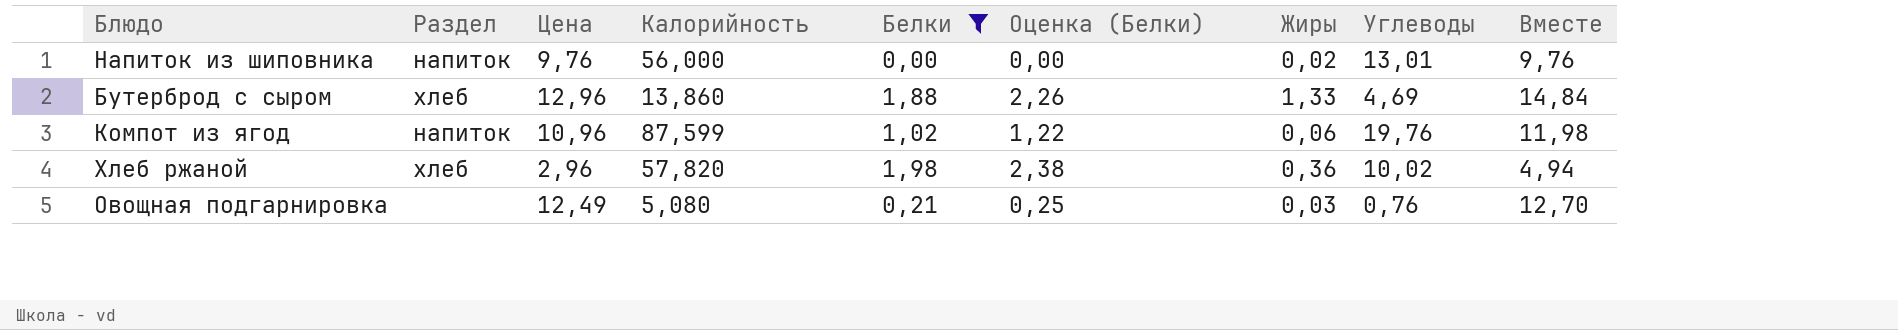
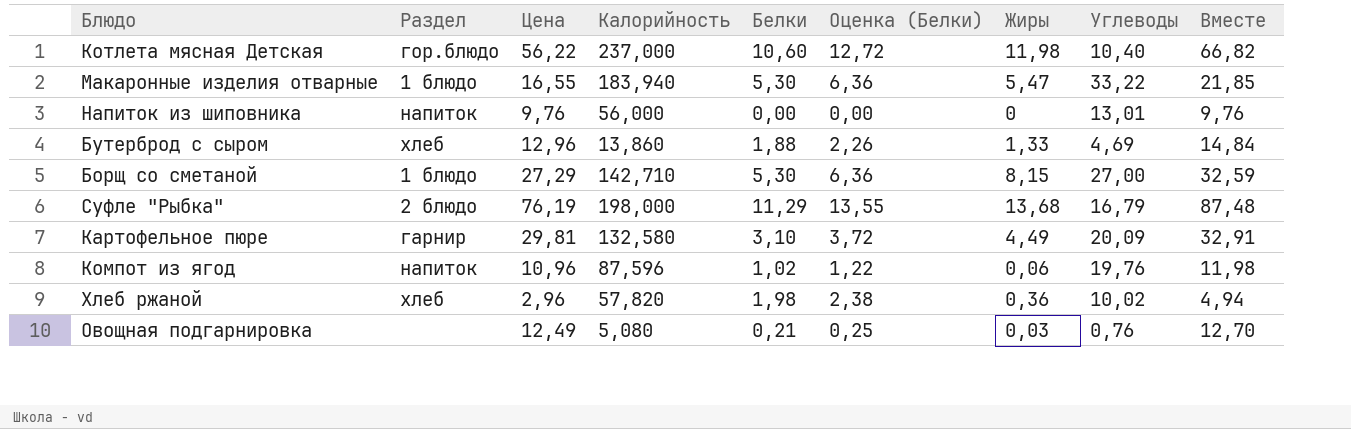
filter: Белки <= 1,98 -> none
Напиток из шиповника | Жиры: 0,02 -> 0
Компот из ягод | Калорийность: 87,599 -> 87,596

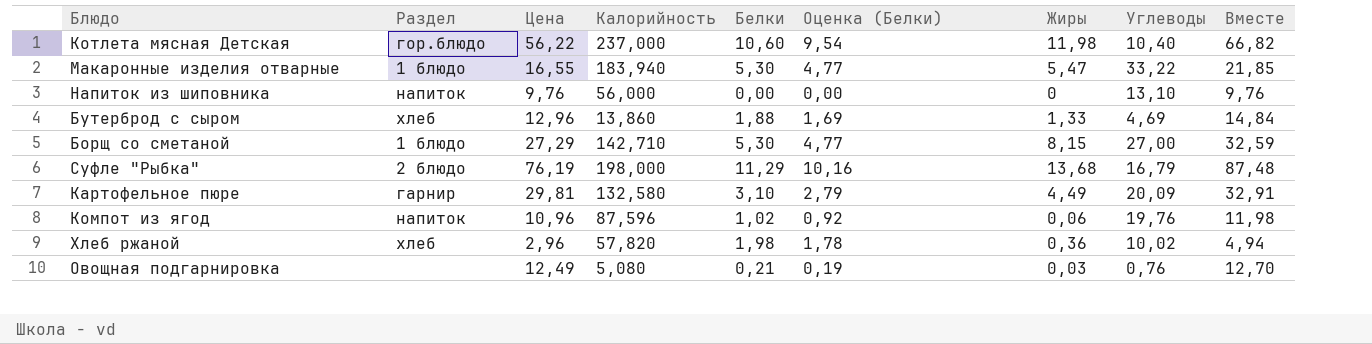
column Оценка (Белки) | formula: [Белки] * 1,2 -> [Белки] * 0,9
Напиток из шиповника | Углеводы: 13,01 -> 13,10

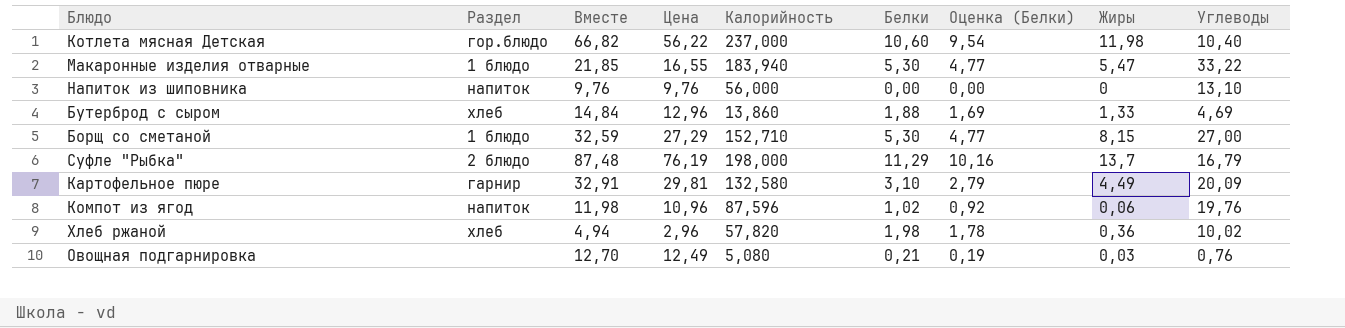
column Вместе | position: 9 -> 3
Борщ со сметаной | Калорийность: 142,710 -> 152,710
Суфле "Рыбка" | Жиры: 13,68 -> 13,7

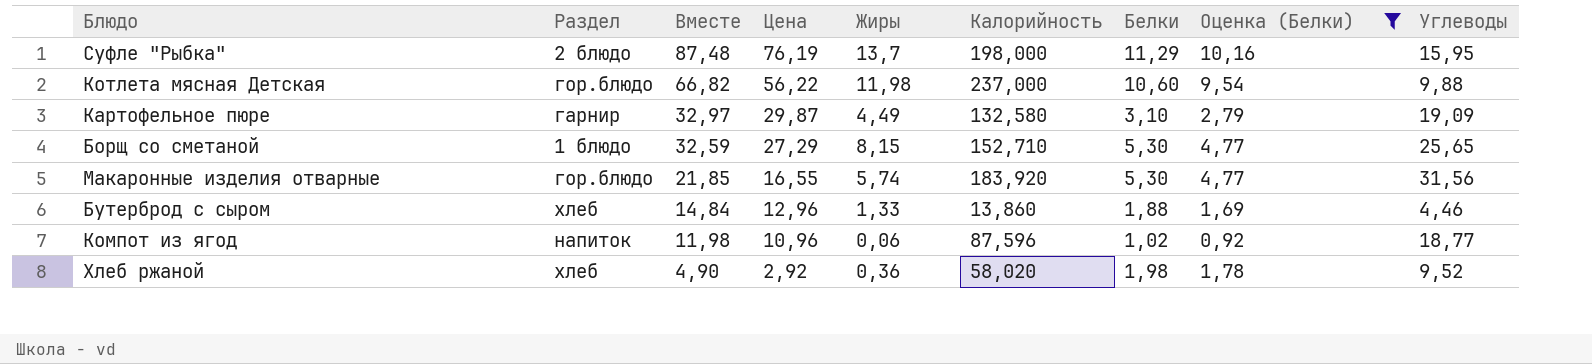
filter: none -> Оценка (Белки) >= 0,92
row order: none -> Вместе descending
column Жиры | position: 8 -> 5
Суфле "Рыбка" | Углеводы: 16,79 -> 15,95
Котлета мясная Детская | Углеводы: 10,40 -> 9,88
Картофельное пюре | Вместе: 32,91 -> 32,97
Картофельное пюре | Цена: 29,81 -> 29,87
Картофельное пюре | Углеводы: 20,09 -> 19,09
Борщ со сметаной | Углеводы: 27,00 -> 25,65
Макаронные изделия отварные | Раздел: 1 блюдо -> гор.блюдо
Макаронные изделия отварные | Жиры: 5,47 -> 5,74
Макаронные изделия отварные | Калорийность: 183,940 -> 183,920
Макаронные изделия отварные | Углеводы: 33,22 -> 31,56
Бутерброд с сыром | Углеводы: 4,69 -> 4,46
Компот из ягод | Углеводы: 19,76 -> 18,77
Хлеб ржаной | Вместе: 4,94 -> 4,90
Хлеб ржаной | Цена: 2,96 -> 2,92
Хлеб ржаной | Калорийность: 57,820 -> 58,020
Хлеб ржаной | Углеводы: 10,02 -> 9,52

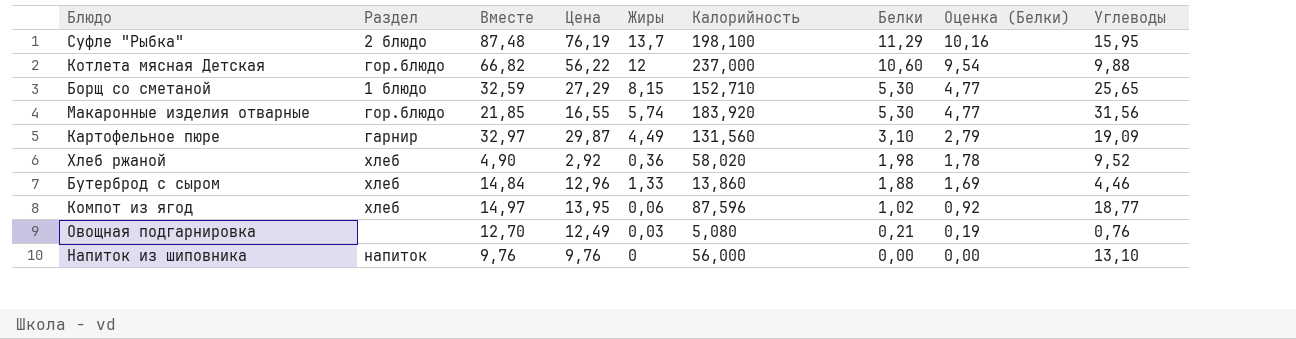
filter: Оценка (Белки) >= 0,92 -> none
row order: Вместе descending -> Белки descending
Суфле "Рыбка" | Калорийность: 198,000 -> 198,100
Котлета мясная Детская | Жиры: 11,98 -> 12
Картофельное пюре | Калорийность: 132,580 -> 131,560
Компот из ягод | Раздел: напиток -> хлеб
Компот из ягод | Вместе: 11,98 -> 14,97
Компот из ягод | Цена: 10,96 -> 13,95

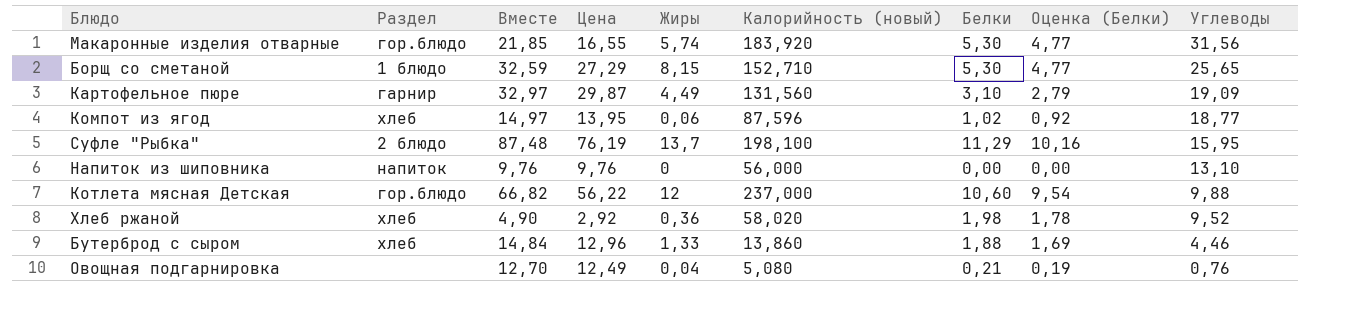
row order: Белки descending -> Углеводы descending
column name: Калорийность -> Калорийность (новый)
Овощная подгарнировка | Жиры: 0,03 -> 0,04

